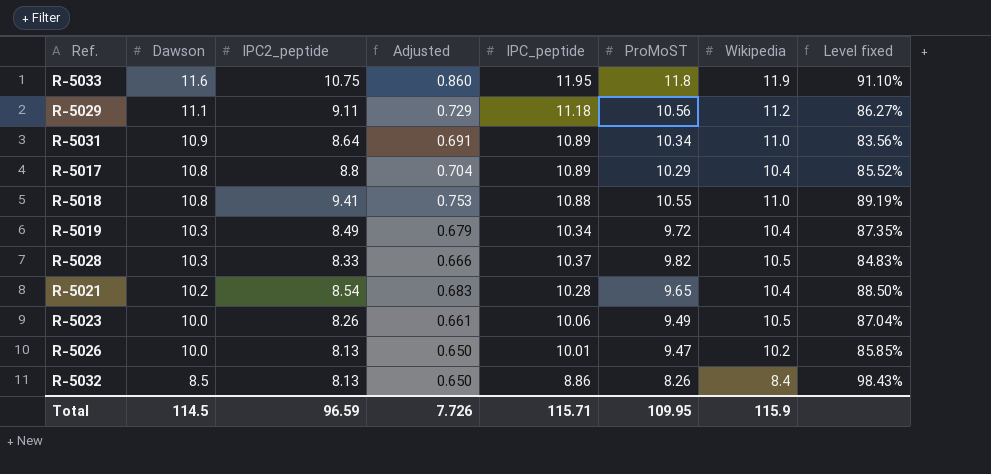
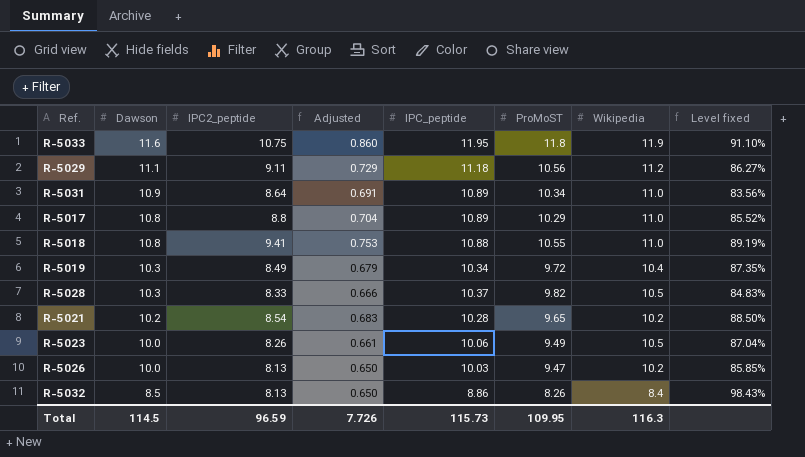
R-5017 | Wikipedia: 10.4 -> 11.0
R-5021 | Wikipedia: 10.4 -> 10.2
R-5026 | IPC_peptide: 10.01 -> 10.03
Total | IPC_peptide: 115.71 -> 115.73
Total | Wikipedia: 115.9 -> 116.3

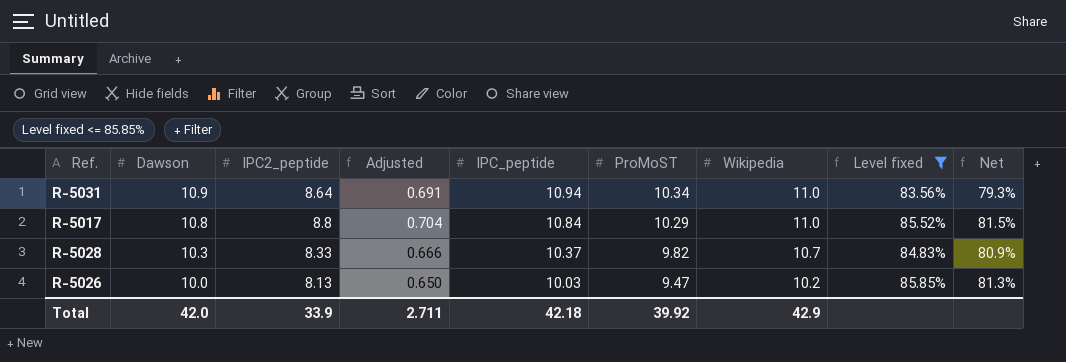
filter: none -> Level fixed <= 85.85%
column Net | formula: none -> [IPC2_peptide] / [Dawson]
R-5031 | IPC_peptide: 10.89 -> 10.94
R-5017 | IPC_peptide: 10.89 -> 10.84
R-5028 | Wikipedia: 10.5 -> 10.7
Total | Dawson: 114.5 -> 42.0
Total | IPC2_peptide: 96.59 -> 33.9
Total | Adjusted: 7.726 -> 2.711
Total | IPC_peptide: 115.73 -> 42.18
Total | ProMoST: 109.95 -> 39.92
Total | Wikipedia: 116.3 -> 42.9

